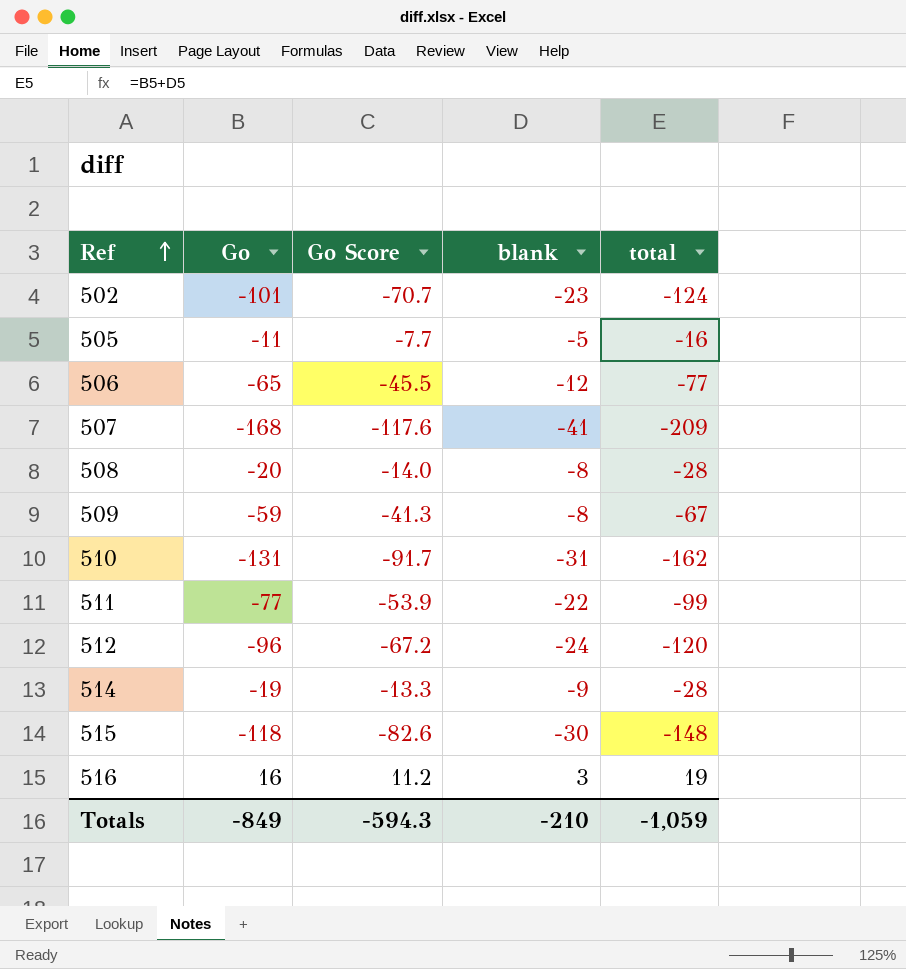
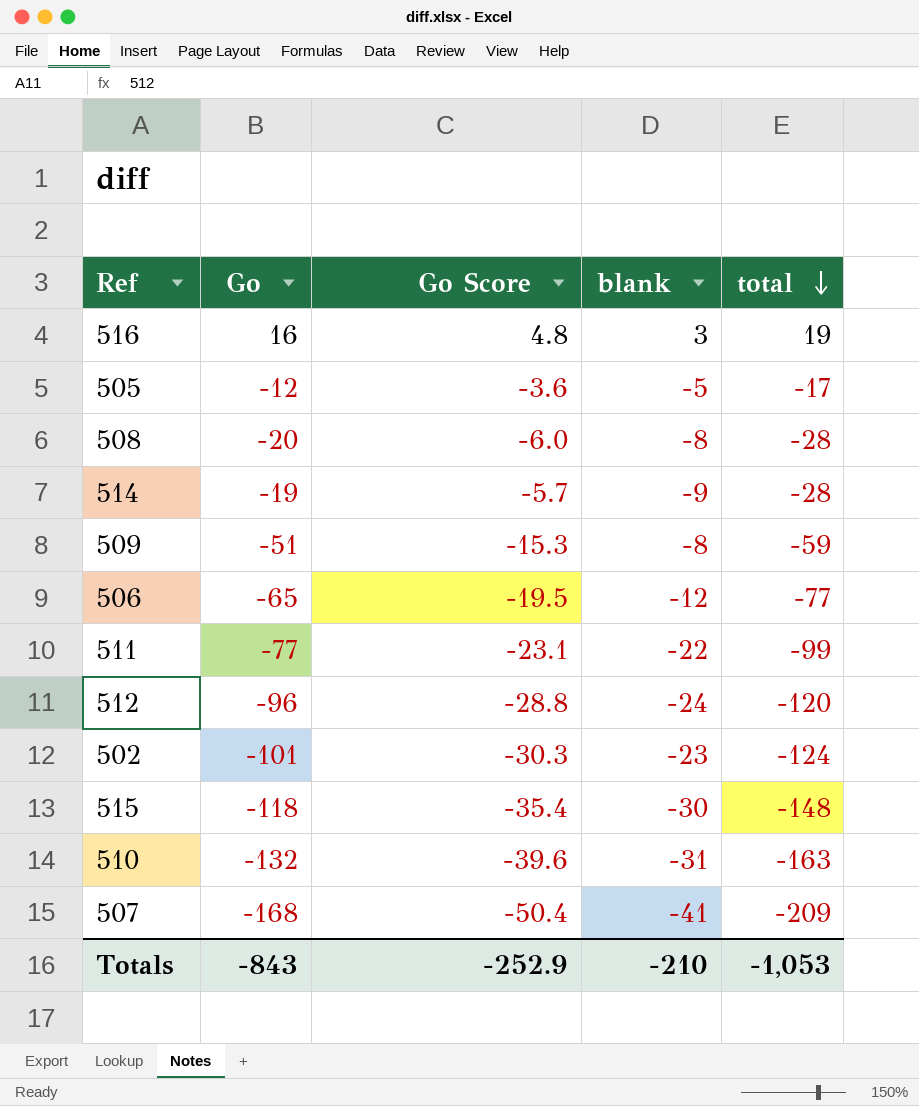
row order: Ref ascending -> total descending
column Go Score | formula: [Go] * 0.7 -> [Go] * 0.3
505 | Go: -11 -> -12
505 | total: -16 -> -17
509 | Go: -59 -> -51
509 | total: -67 -> -59
510 | Go: -131 -> -132
510 | total: -162 -> -163
Totals | Go: -849 -> -843
Totals | Go Score: -594.3 -> -252.9
Totals | total: -1,059 -> -1,053

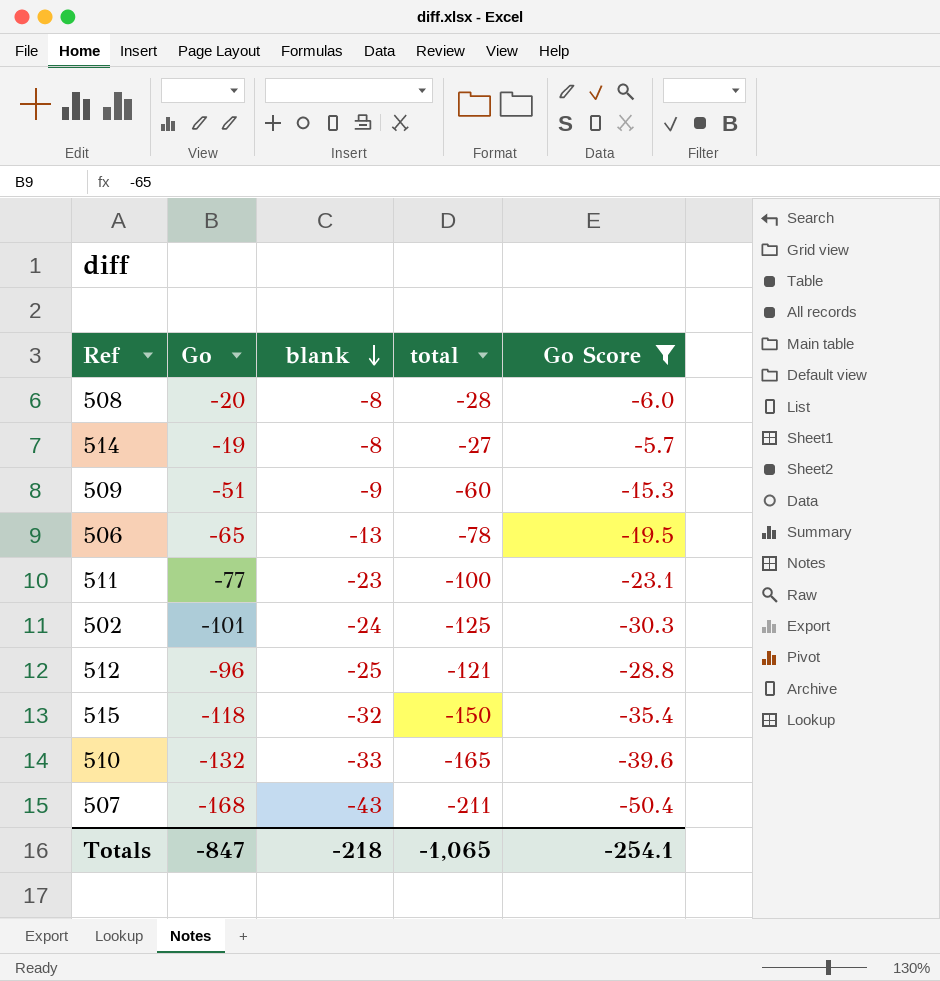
filter: none -> Go Score <= -5.7
row order: total descending -> blank descending
column Go Score | position: 3 -> 5
514 | blank: -9 -> -8
514 | total: -28 -> -27
509 | blank: -8 -> -9
509 | total: -59 -> -60
506 | blank: -12 -> -13
506 | total: -77 -> -78
511 | blank: -22 -> -23
511 | total: -99 -> -100
502 | blank: -23 -> -24
502 | total: -124 -> -125
512 | blank: -24 -> -25
512 | total: -120 -> -121
515 | blank: -30 -> -32
515 | total: -148 -> -150
510 | blank: -31 -> -33
510 | total: -163 -> -165
507 | blank: -41 -> -43
507 | total: -209 -> -211
Totals | Go: -843 -> -847
Totals | blank: -210 -> -218
Totals | total: -1,053 -> -1,065
Totals | Go Score: -252.9 -> -254.1

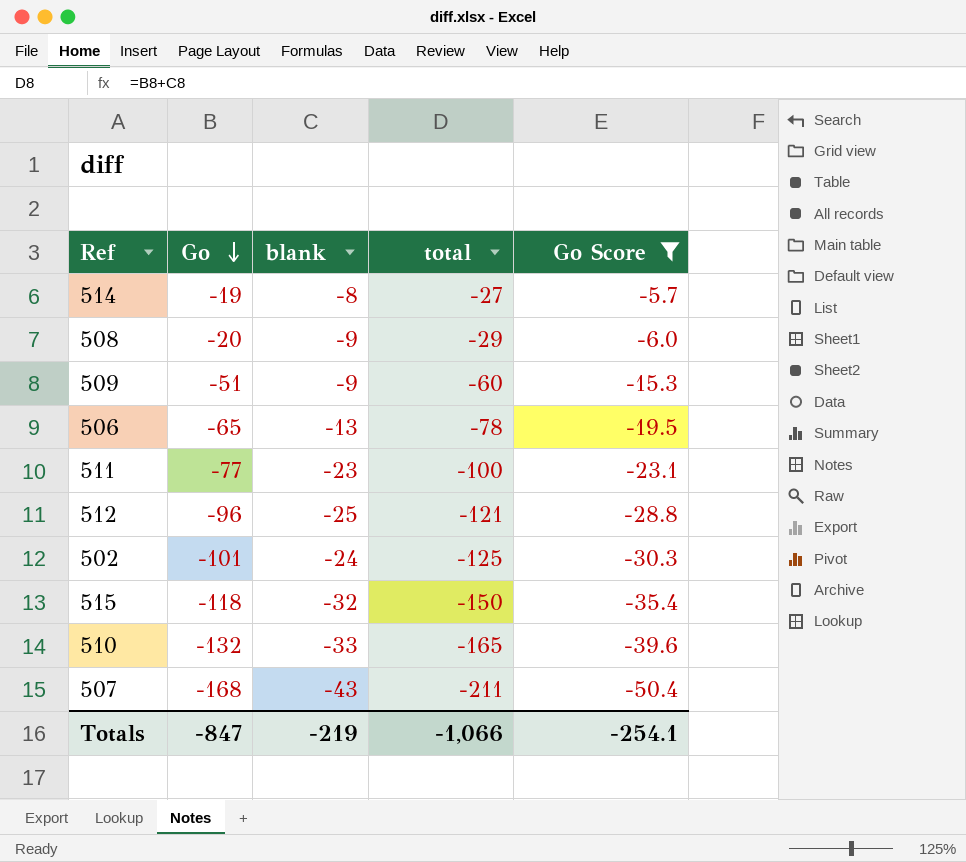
row order: blank descending -> Go descending
508 | blank: -8 -> -9
508 | total: -28 -> -29
Totals | blank: -218 -> -219
Totals | total: -1,065 -> -1,066

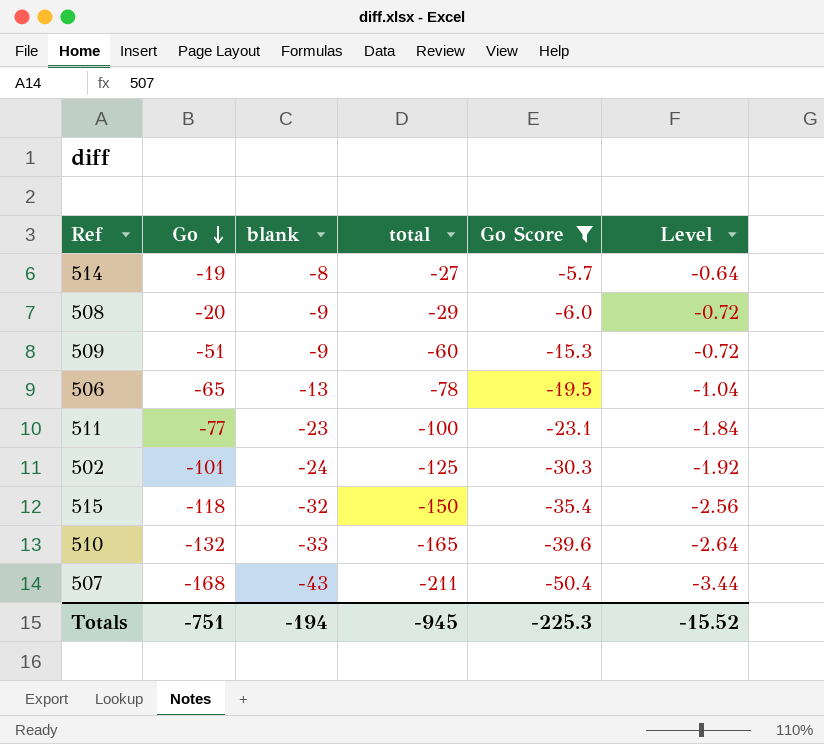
column Level | formula: none -> [blank] * 0.08
row 512: -96 | -25 | -121 | -28.8 -> none
Totals | Go: -847 -> -751
Totals | blank: -219 -> -194
Totals | total: -1,066 -> -945
Totals | Go Score: -254.1 -> -225.3

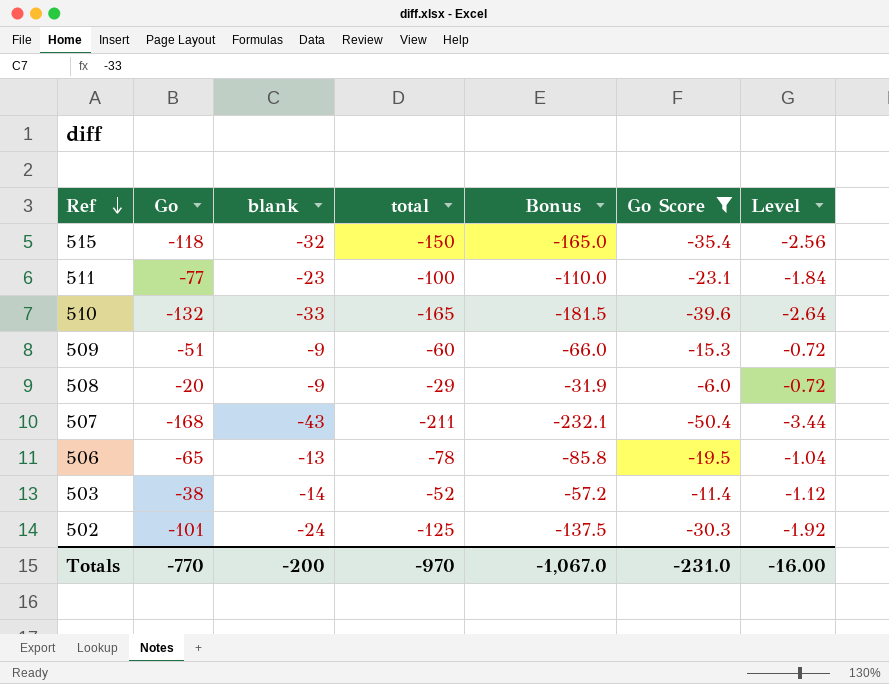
row order: Go descending -> Ref descending
column Bonus | formula: none -> [total] * 1.1
row 514: -19 | -8 | -27 | -5.7 | -0.64 -> none
row 503: none -> -38 | -14 | -52 | -57.2 | -11.4 | -1.12
Totals | Go: -751 -> -770
Totals | blank: -194 -> -200
Totals | total: -945 -> -970
Totals | Go Score: -225.3 -> -231.0
Totals | Level: -15.52 -> -16.00

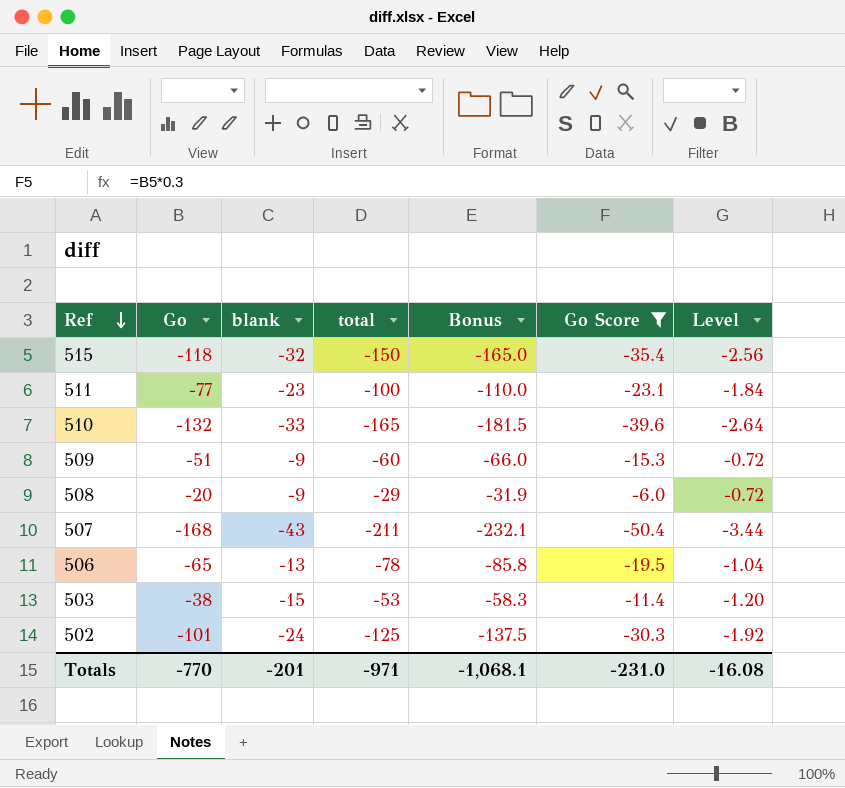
503 | blank: -14 -> -15
503 | total: -52 -> -53
503 | Bonus: -57.2 -> -58.3
503 | Level: -1.12 -> -1.20
Totals | blank: -200 -> -201
Totals | total: -970 -> -971
Totals | Bonus: -1,067.0 -> -1,068.1
Totals | Level: -16.00 -> -16.08

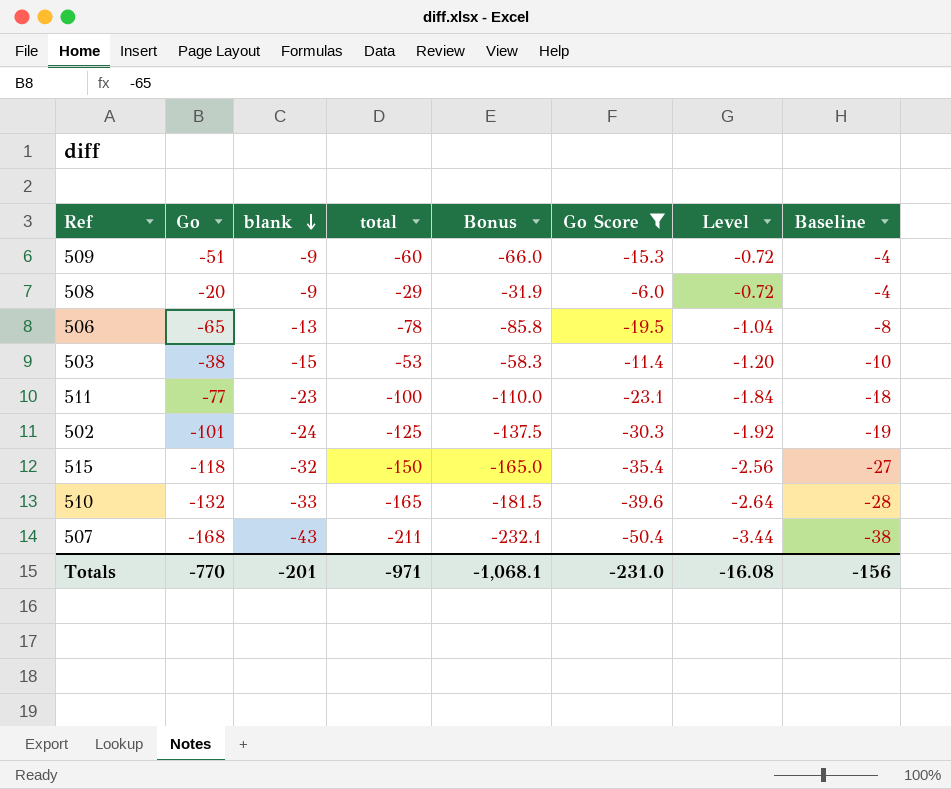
row order: Ref descending -> blank descending
column Baseline | formula: none -> [blank] + 5

